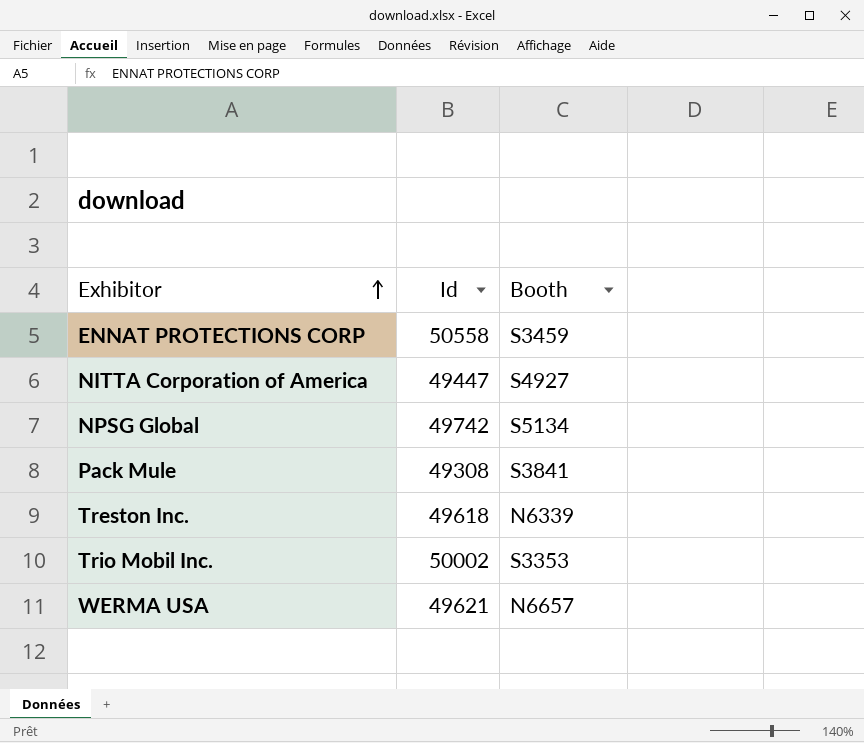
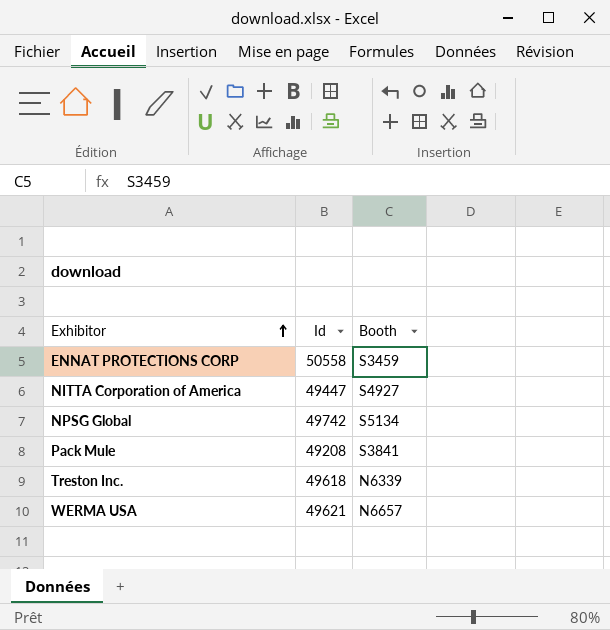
row Trio Mobil Inc.: 50002 | S3353 -> none
Pack Mule | Id: 49308 -> 49208

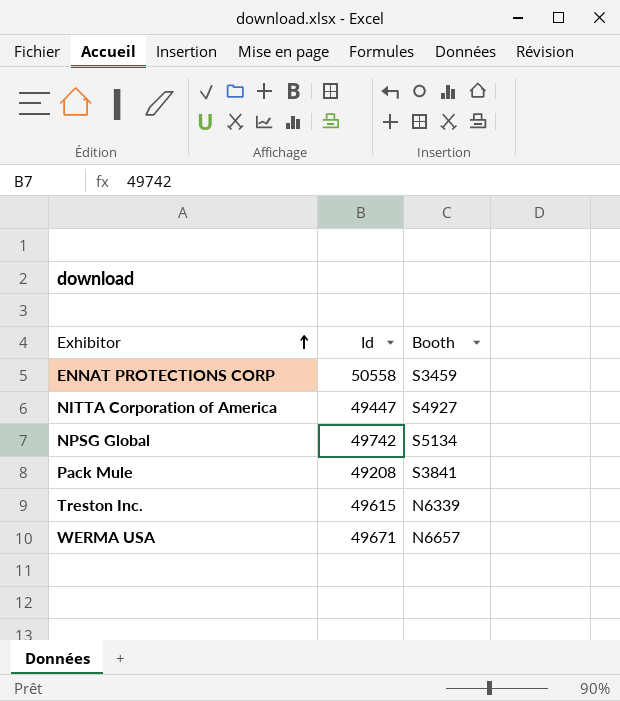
Treston Inc. | Id: 49618 -> 49615
WERMA USA | Id: 49621 -> 49671

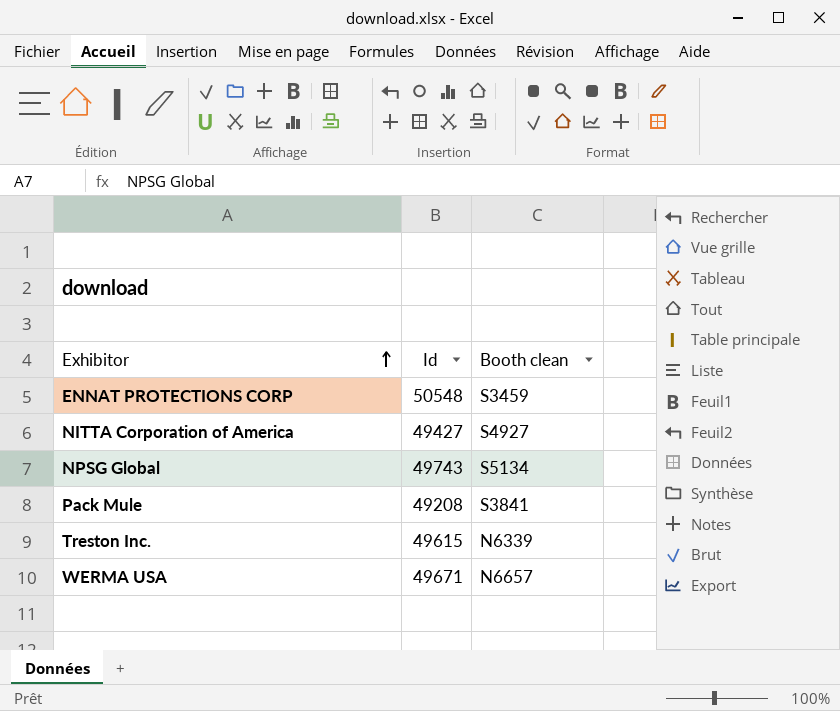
column name: Booth -> Booth clean
ENNAT PROTECTIONS CORP | Id: 50558 -> 50548
NITTA Corporation of America | Id: 49447 -> 49427
NPSG Global | Id: 49742 -> 49743

